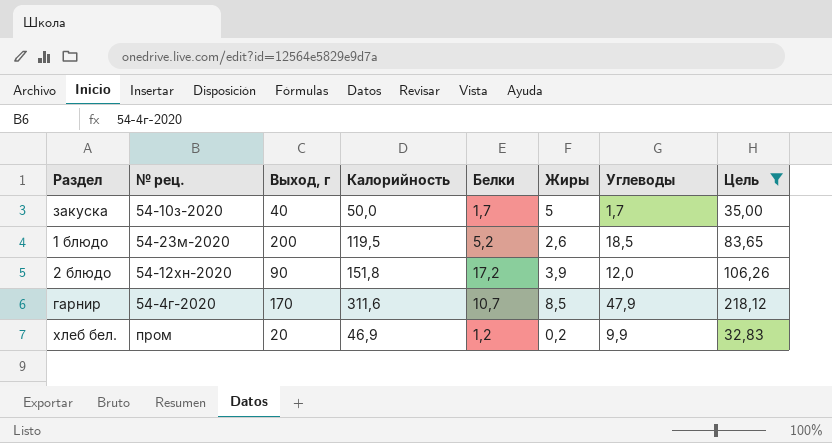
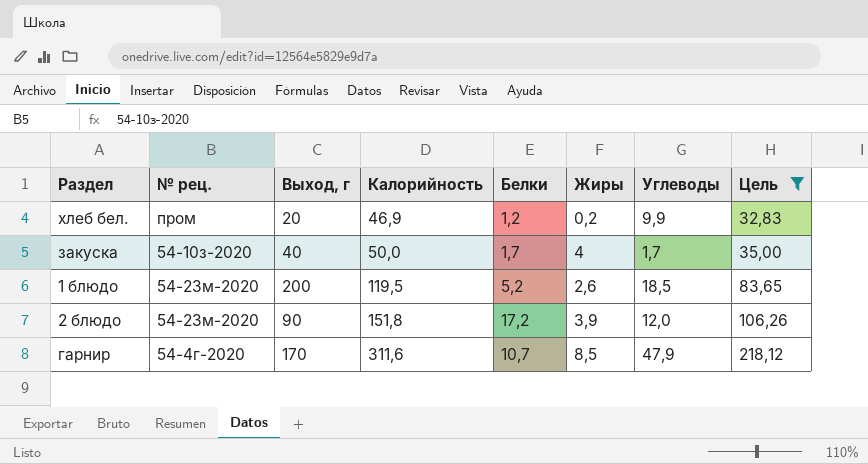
row order: none -> Калорийность ascending
закуска | Жиры: 5 -> 4
2 блюдо | № рец.: 54-12хн-2020 -> 54-23м-2020

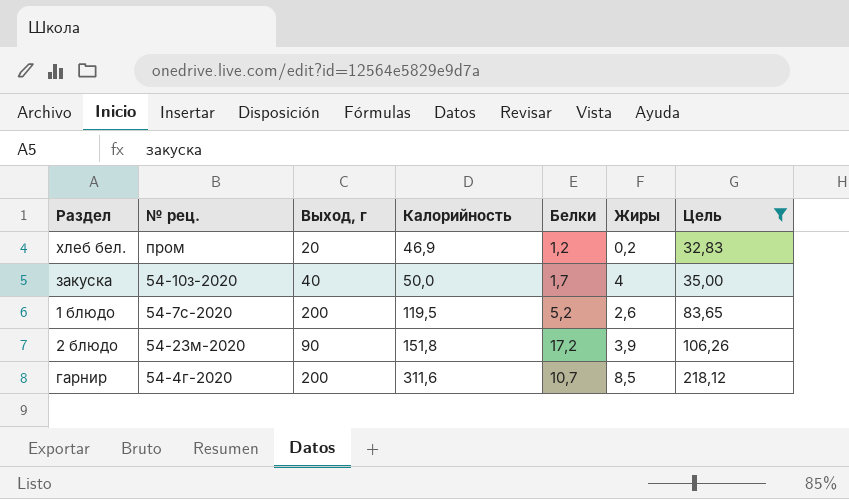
column Углеводы | position: 7 -> none
1 блюдо | № рец.: 54-23м-2020 -> 54-7с-2020
гарнир | Выход, г: 170 -> 200

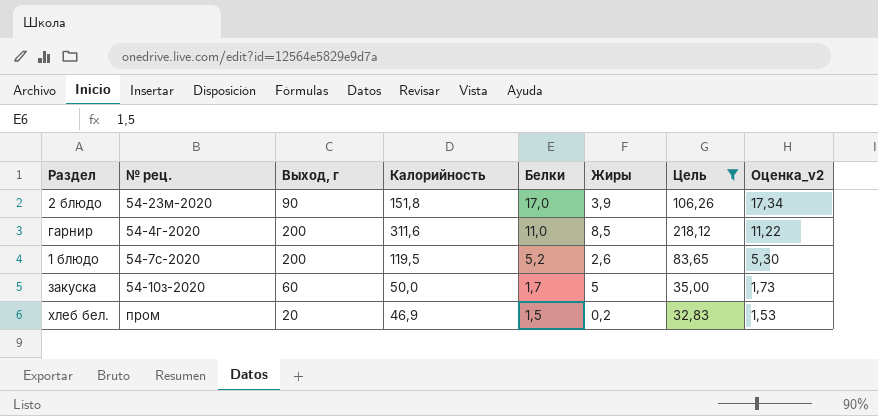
row order: Калорийность ascending -> Белки descending
column Оценка_v2 | formula: none -> [Белки] * 1,02
2 блюдо | Белки: 17,2 -> 17,0
гарнир | Белки: 10,7 -> 11,0
закуска | Выход, г: 40 -> 60
закуска | Жиры: 4 -> 5
хлеб бел. | Белки: 1,2 -> 1,5

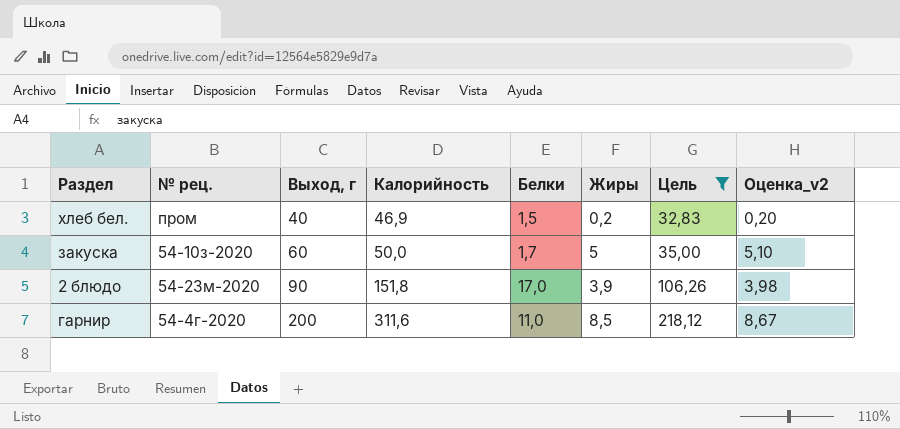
row order: Белки descending -> Выход, г ascending
column Оценка_v2 | formula: [Белки] * 1,02 -> [Жиры] * 1,02
row 1 блюдо: 54-7с-2020 | 200 | 119,5 | 5,2 | 2,6 | 83,65 | 5,30 -> none
хлеб бел. | Выход, г: 20 -> 40

